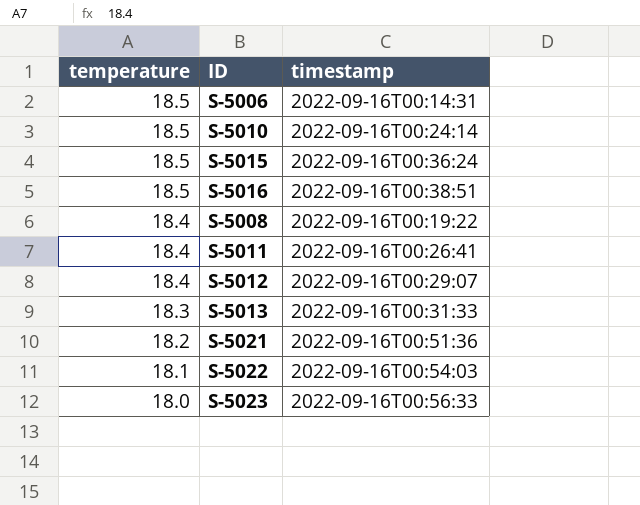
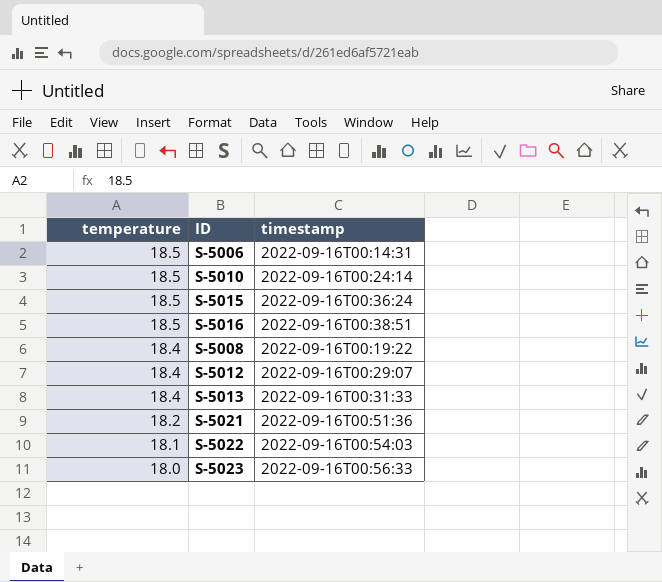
row S-5011: 18.4 | 2022-09-16T00:26:41 -> none
S-5013 | temperature: 18.3 -> 18.4

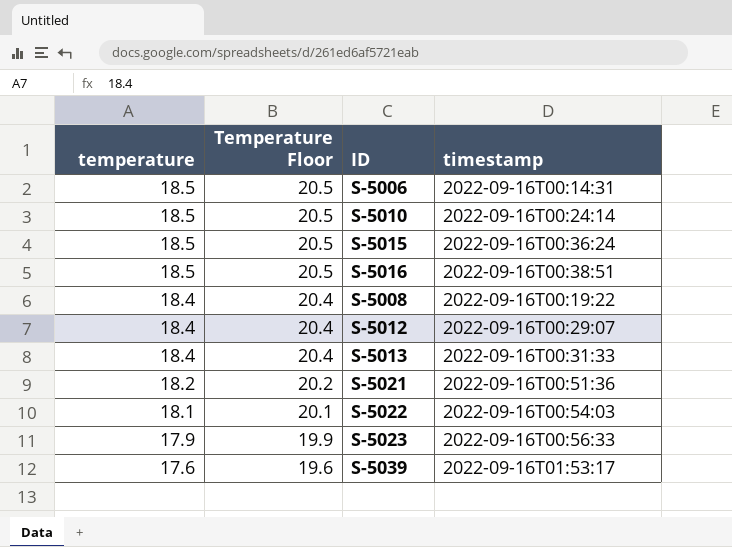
column Temperature Floor | formula: none -> [temperature] + 2
S-5023 | temperature: 18.0 -> 17.9
row S-5039: none -> 17.6 | 19.6 | 2022-09-16T01:53:17

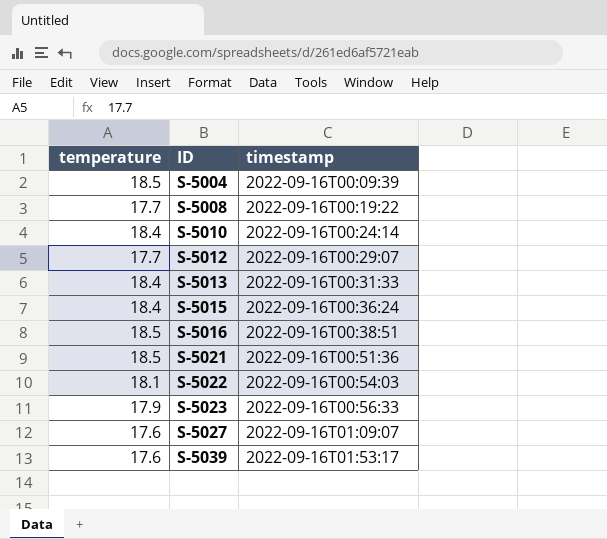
row order: temperature descending -> ID ascending
column Temperature Floor | formula: [temperature] + 2 -> none
row S-5006: 18.5 | 20.5 | 2022-09-16T00:14:31 -> none
row S-5004: none -> 18.5 | 2022-09-16T00:09:39
S-5008 | temperature: 18.4 -> 17.7
S-5010 | temperature: 18.5 -> 18.4
S-5012 | temperature: 18.4 -> 17.7
S-5015 | temperature: 18.5 -> 18.4
S-5021 | temperature: 18.2 -> 18.5
row S-5027: none -> 17.6 | 2022-09-16T01:09:07

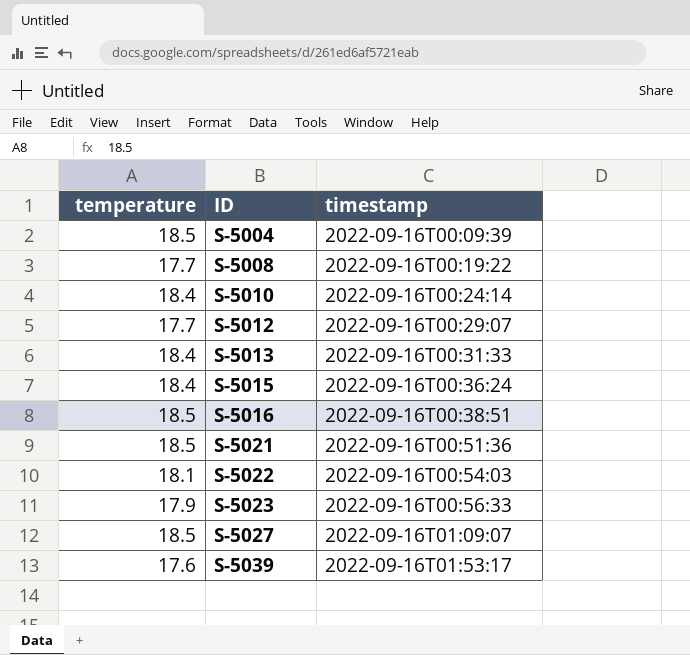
S-5027 | temperature: 17.6 -> 18.5

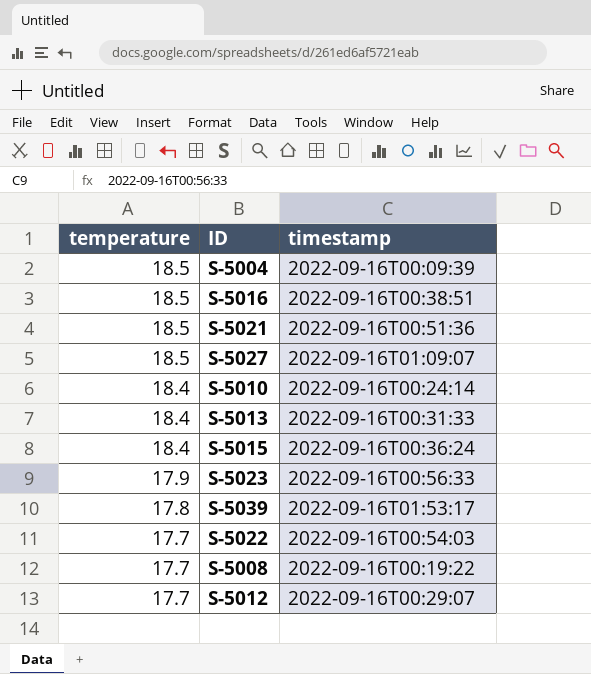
row order: ID ascending -> temperature descending
S-5039 | temperature: 17.6 -> 17.8
S-5022 | temperature: 18.1 -> 17.7

